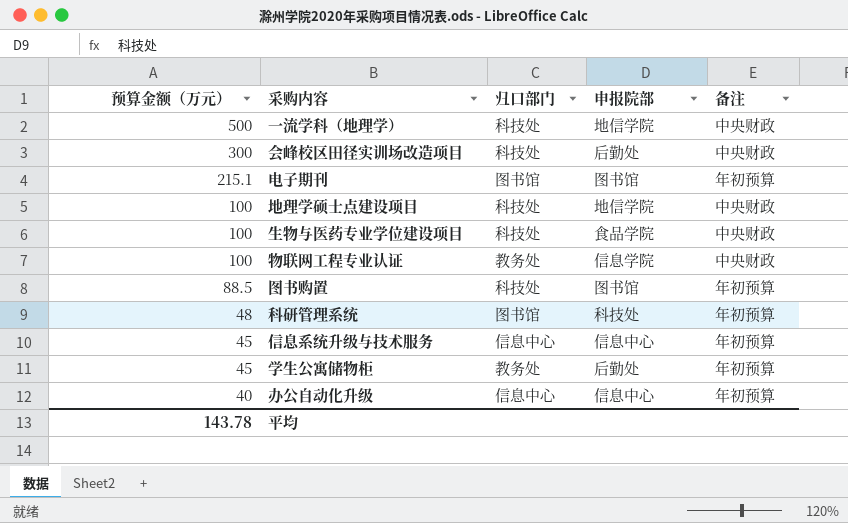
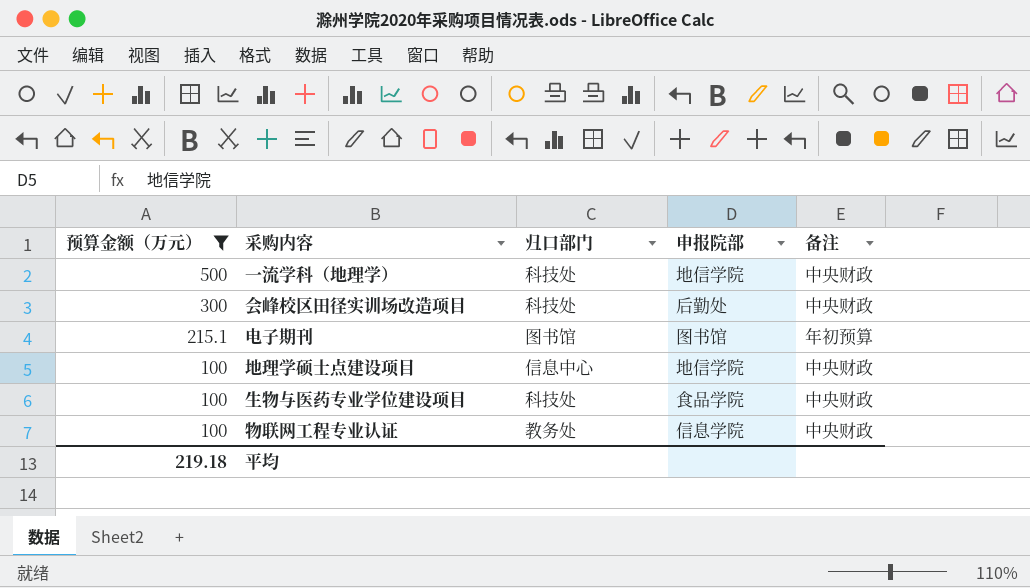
filter: none -> 预算金额（万元） >= 100
地理学硕士点建设项目 | 归口部门: 科技处 -> 信息中心
平均 | 预算金额（万元）: 143.78 -> 219.18

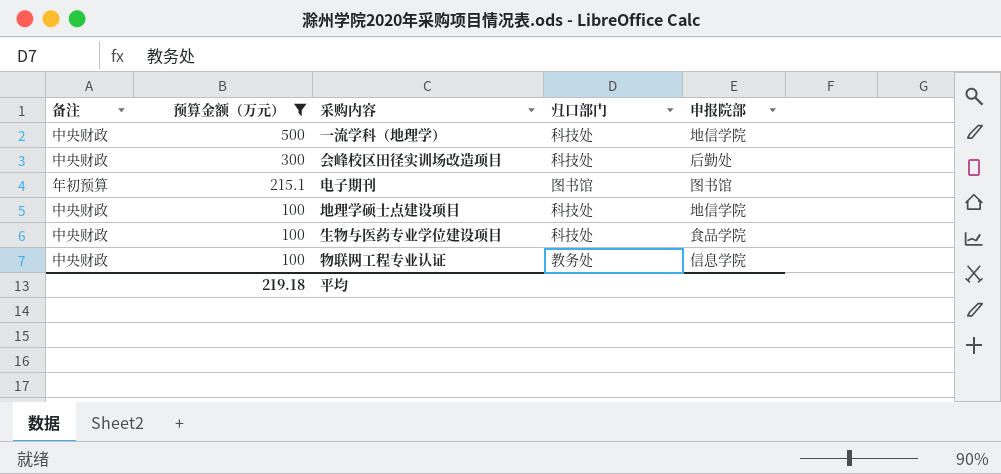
column 备注 | position: 5 -> 1
地理学硕士点建设项目 | 归口部门: 信息中心 -> 科技处

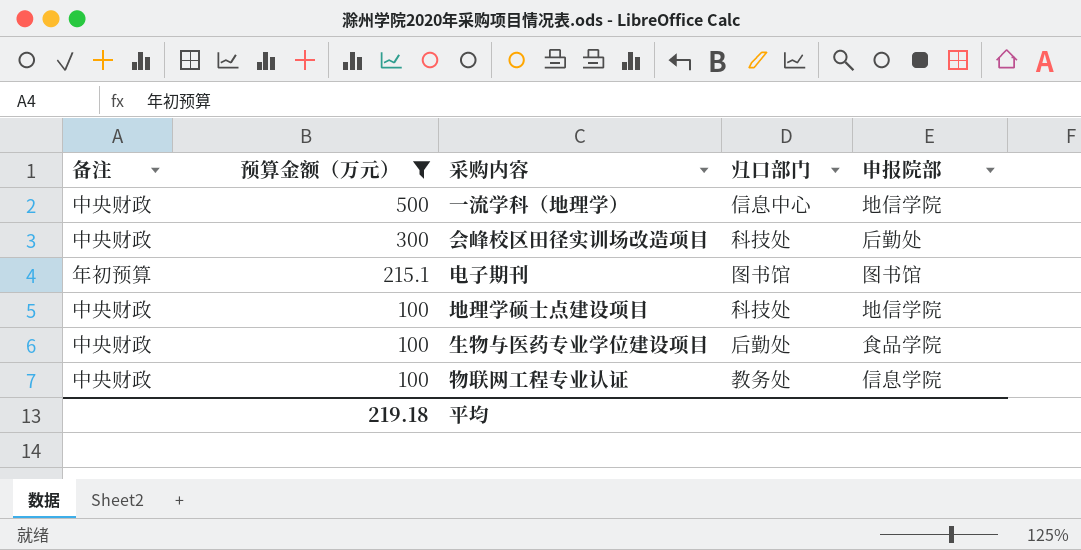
一流学科（地理学） | 归口部门: 科技处 -> 信息中心
生物与医药专业学位建设项目 | 归口部门: 科技处 -> 后勤处

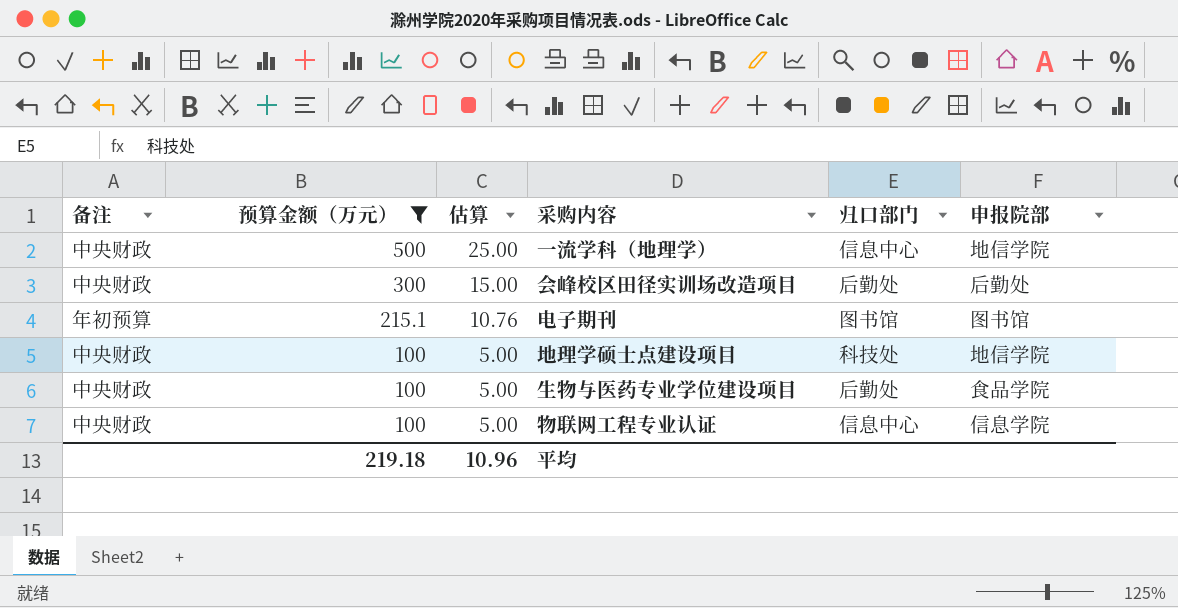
column 估算 | formula: none -> [预算金额（万元）] * 0.05
会峰校区田径实训场改造项目 | 归口部门: 科技处 -> 后勤处
物联网工程专业认证 | 归口部门: 教务处 -> 信息中心

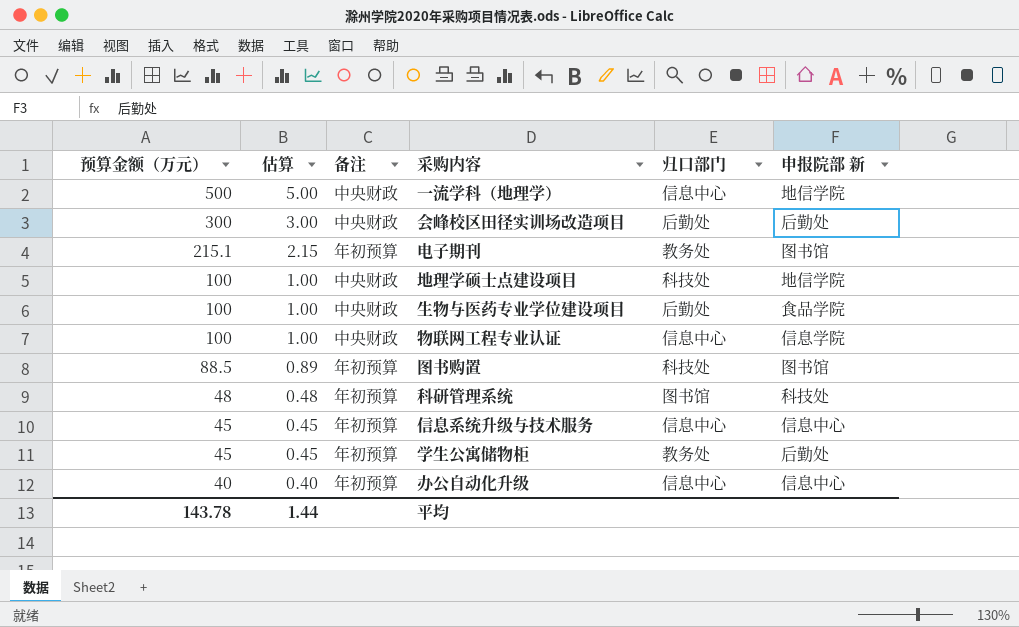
filter: 预算金额（万元） >= 100 -> none
column 估算 | formula: [预算金额（万元）] * 0.05 -> [预算金额（万元）] * 0.01
column 备注 | position: 1 -> 3
column name: 申报院部 -> 申报院部 新
电子期刊 | 归口部门: 图书馆 -> 教务处
平均 | 预算金额（万元）: 219.18 -> 143.78
平均 | 估算: 10.96 -> 1.44

